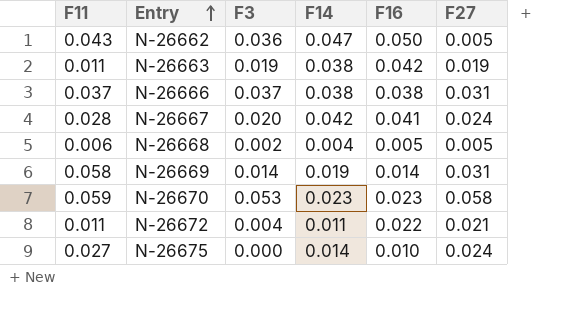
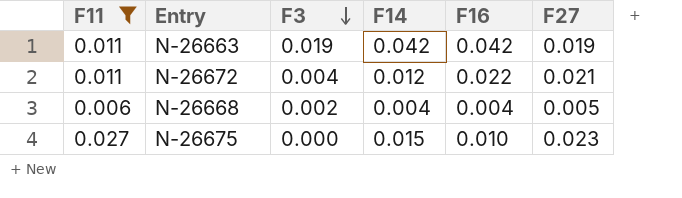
filter: none -> F11 <= 0.027
row order: Entry ascending -> F3 descending
N-26663 | F14: 0.038 -> 0.042
N-26672 | F14: 0.011 -> 0.012
N-26668 | F16: 0.005 -> 0.004
N-26675 | F14: 0.014 -> 0.015
N-26675 | F27: 0.024 -> 0.023

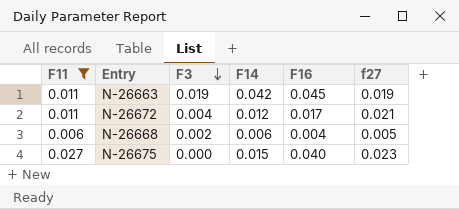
column name: F27 -> f27
N-26663 | F16: 0.042 -> 0.045
N-26672 | F16: 0.022 -> 0.017
N-26668 | F14: 0.004 -> 0.006
N-26675 | F16: 0.010 -> 0.040

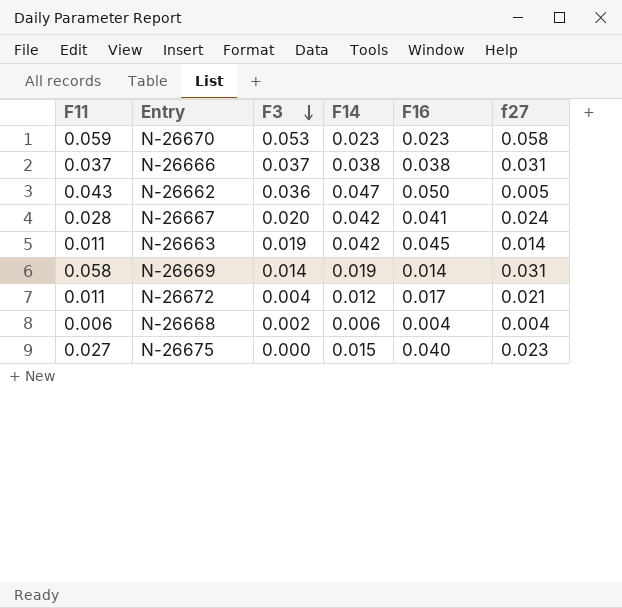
filter: F11 <= 0.027 -> none
N-26663 | f27: 0.019 -> 0.014
N-26668 | f27: 0.005 -> 0.004

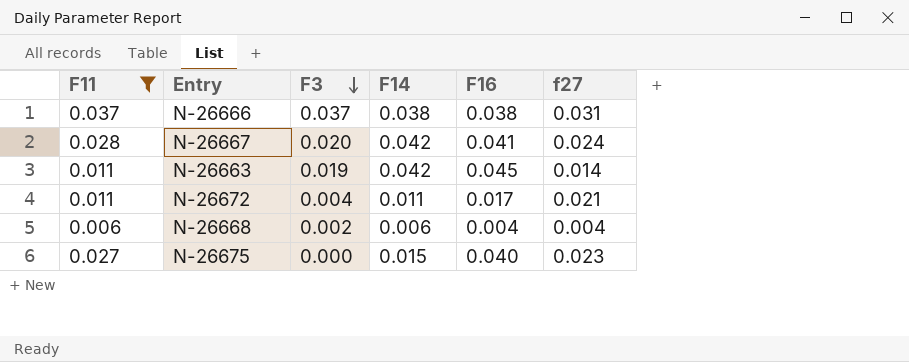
filter: none -> F11 <= 0.037
N-26672 | F14: 0.012 -> 0.011

